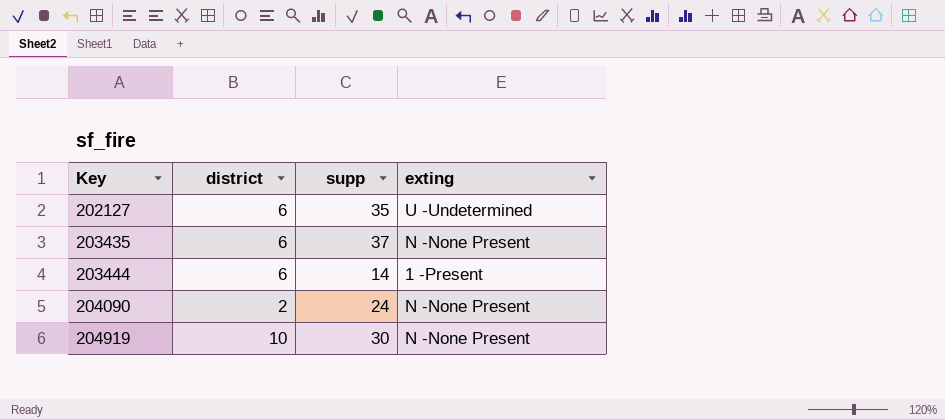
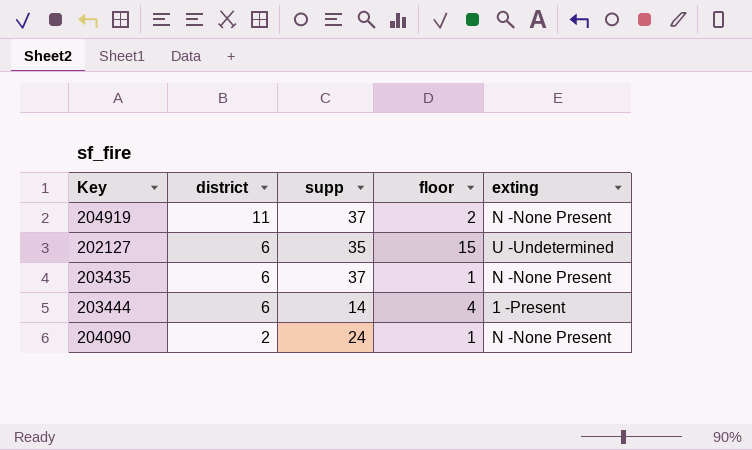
row order: Key ascending -> district descending
column floor | position: none -> 4
204919 | district: 10 -> 11
204919 | supp: 30 -> 37

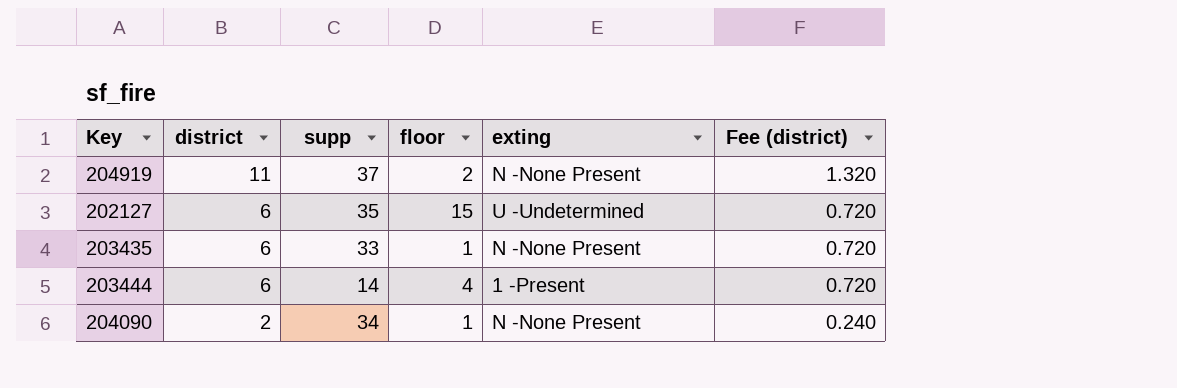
column Fee (district) | formula: none -> [district] * 0.12
203435 | supp: 37 -> 33
204090 | supp: 24 -> 34

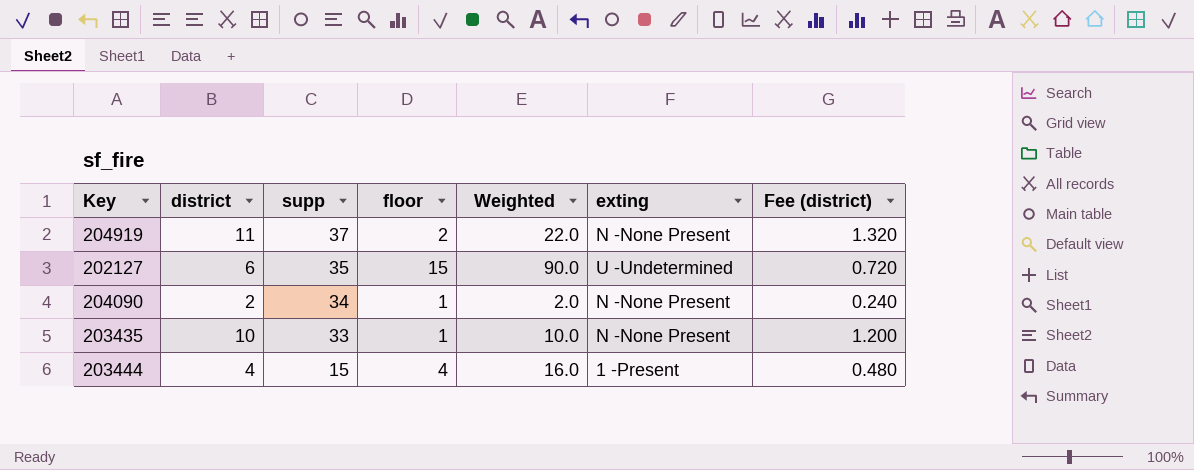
row order: district descending -> supp descending
column Weighted | formula: none -> [district] * [floor]
203435 | district: 6 -> 10
203435 | Fee (district): 0.720 -> 1.200
203444 | district: 6 -> 4
203444 | supp: 14 -> 15
203444 | Fee (district): 0.720 -> 0.480

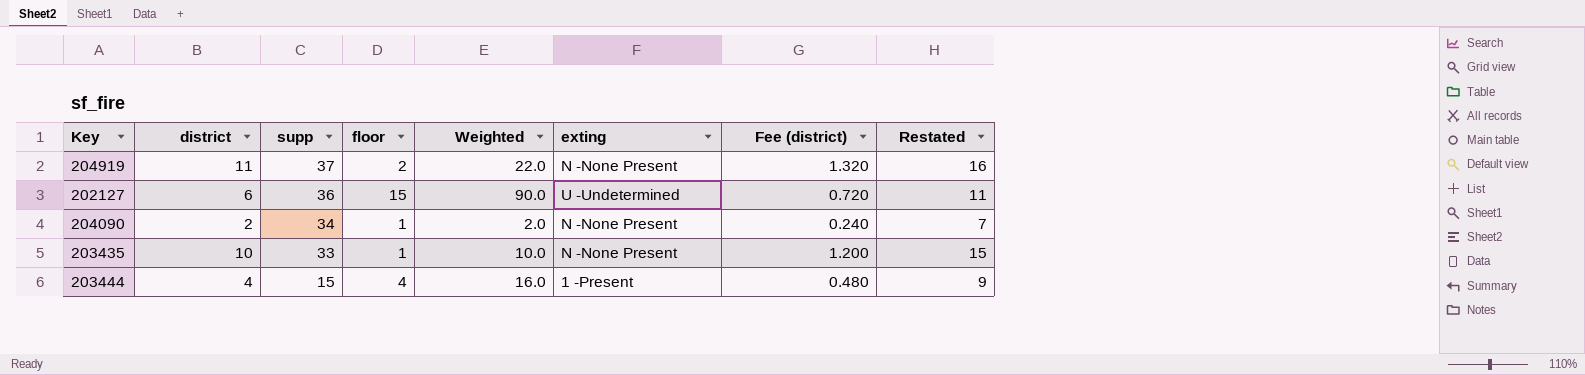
column Restated | formula: none -> [district] + 5
202127 | supp: 35 -> 36

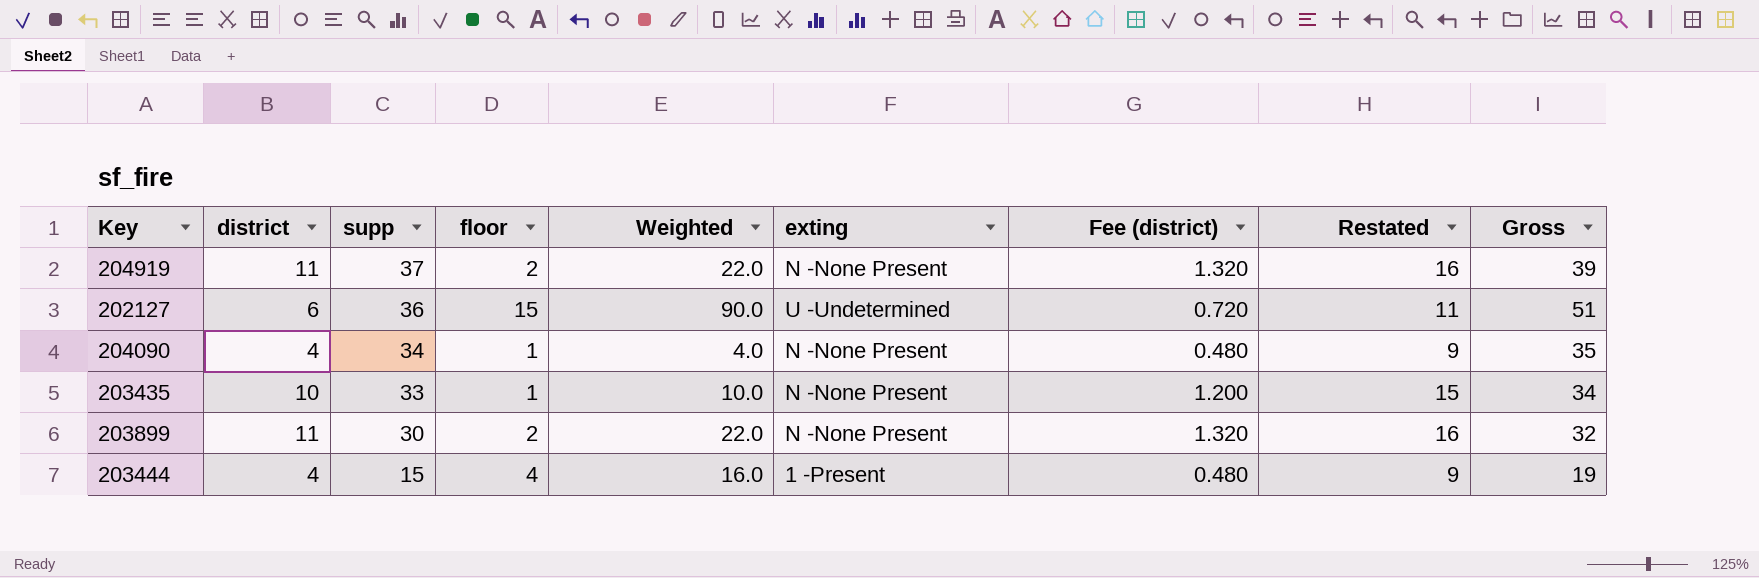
column Gross | formula: none -> [supp] + [floor]
204090 | district: 2 -> 4
204090 | Weighted: 2.0 -> 4.0
204090 | Fee (district): 0.240 -> 0.480
204090 | Restated: 7 -> 9
row 203899: none -> 11 | 30 | 2 | 22.0 | N -None Present | 1.320 | 16 | 32

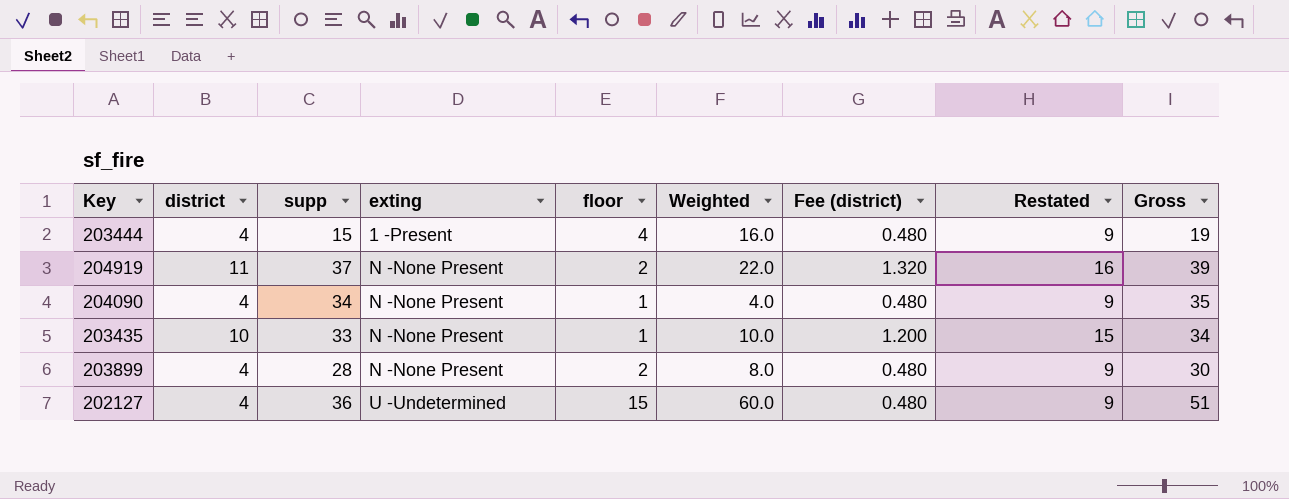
row order: supp descending -> exting ascending
column exting | position: 6 -> 4
203899 | district: 11 -> 4
203899 | supp: 30 -> 28
203899 | Weighted: 22.0 -> 8.0
203899 | Fee (district): 1.320 -> 0.480
203899 | Restated: 16 -> 9
203899 | Gross: 32 -> 30
202127 | district: 6 -> 4
202127 | Weighted: 90.0 -> 60.0
202127 | Fee (district): 0.720 -> 0.480
202127 | Restated: 11 -> 9

